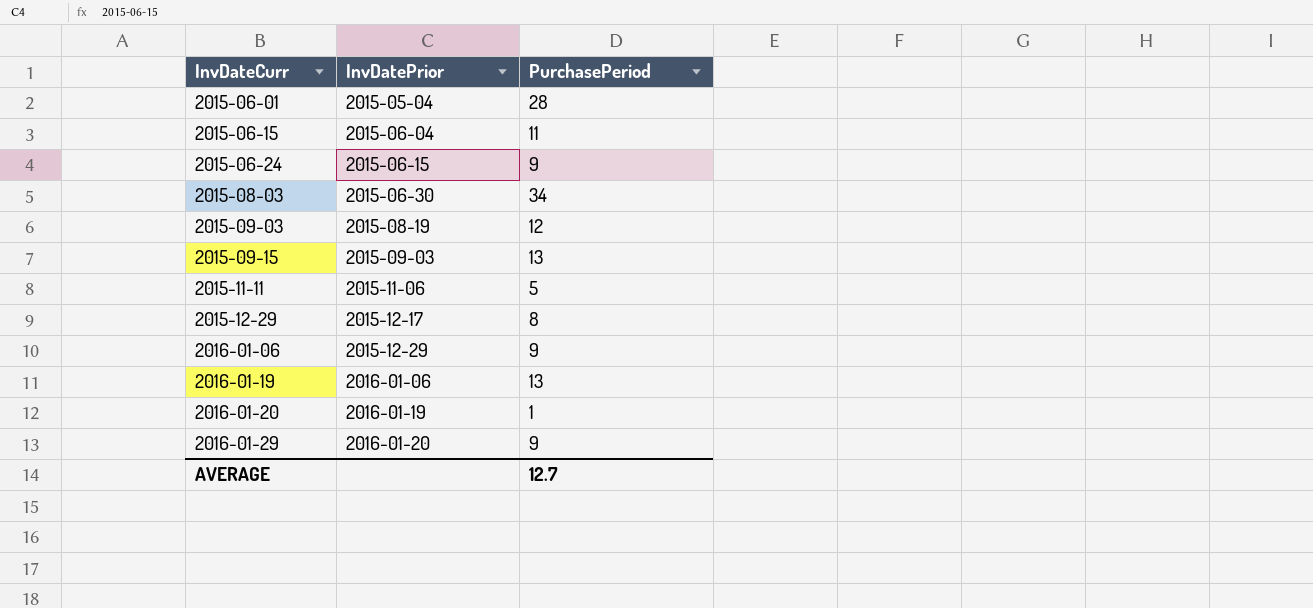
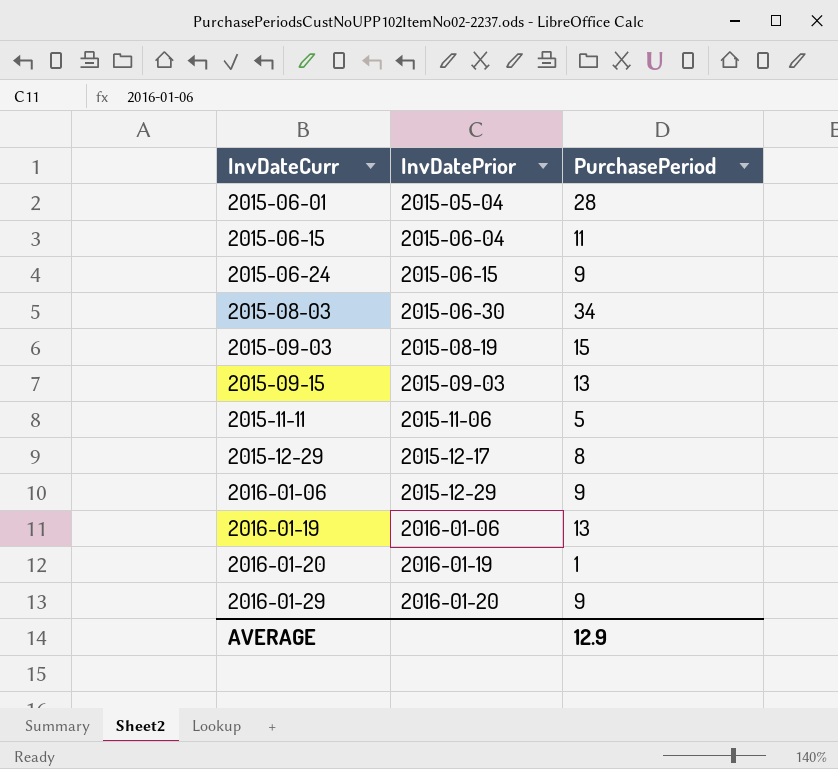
2015-09-03 | PurchasePeriod: 12 -> 15
AVERAGE | PurchasePeriod: 12.7 -> 12.9

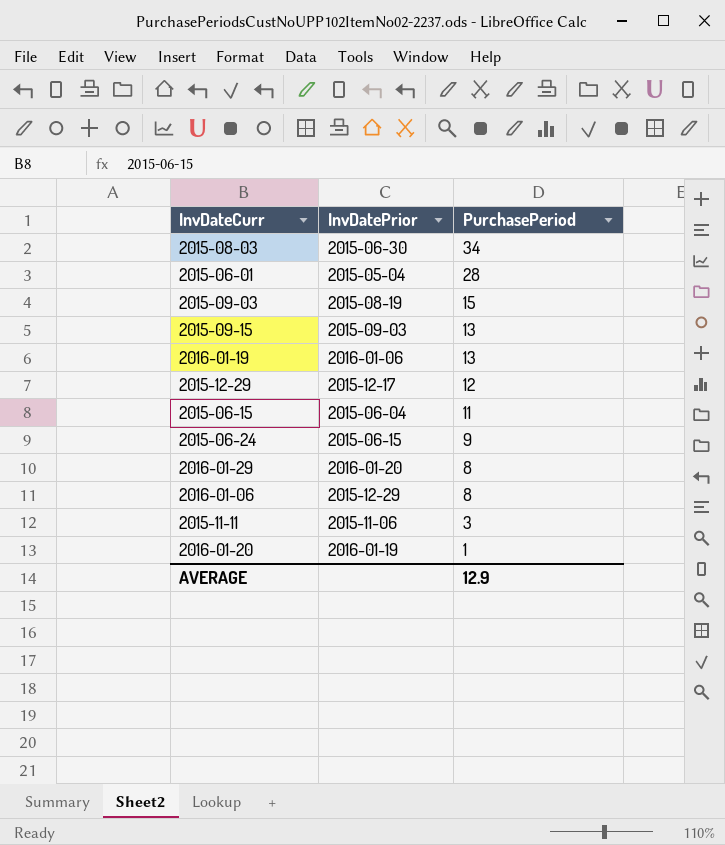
row order: InvDateCurr ascending -> PurchasePeriod descending
2015-12-29 | PurchasePeriod: 8 -> 12
2016-01-29 | PurchasePeriod: 9 -> 8
2016-01-06 | PurchasePeriod: 9 -> 8
2015-11-11 | PurchasePeriod: 5 -> 3

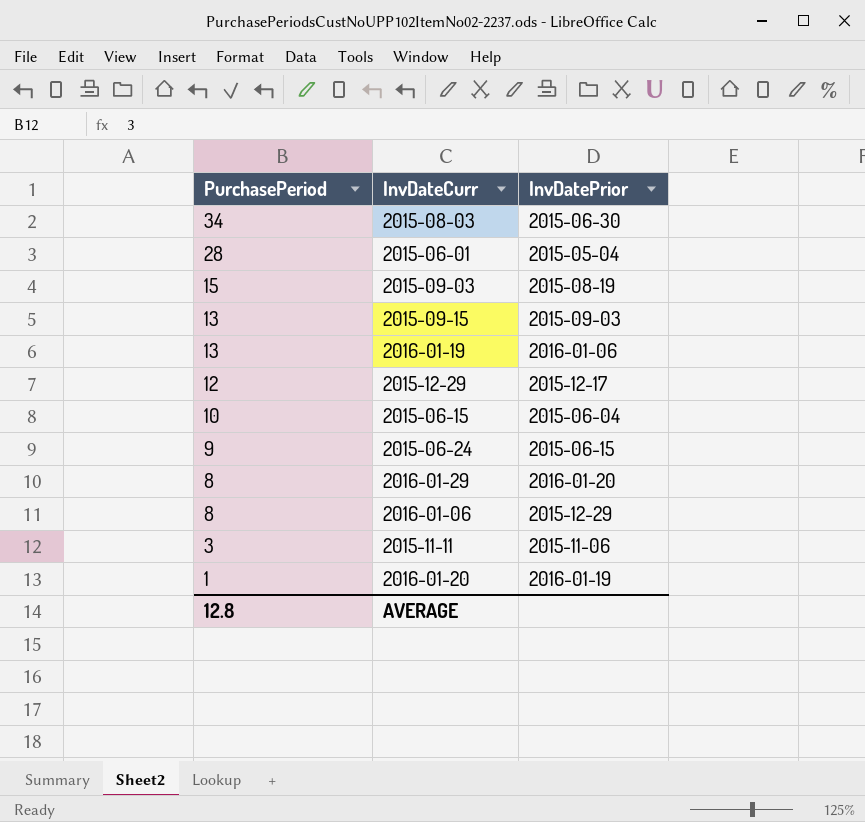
column PurchasePeriod | position: 3 -> 1
2015-06-15 | PurchasePeriod: 11 -> 10
AVERAGE | PurchasePeriod: 12.9 -> 12.8

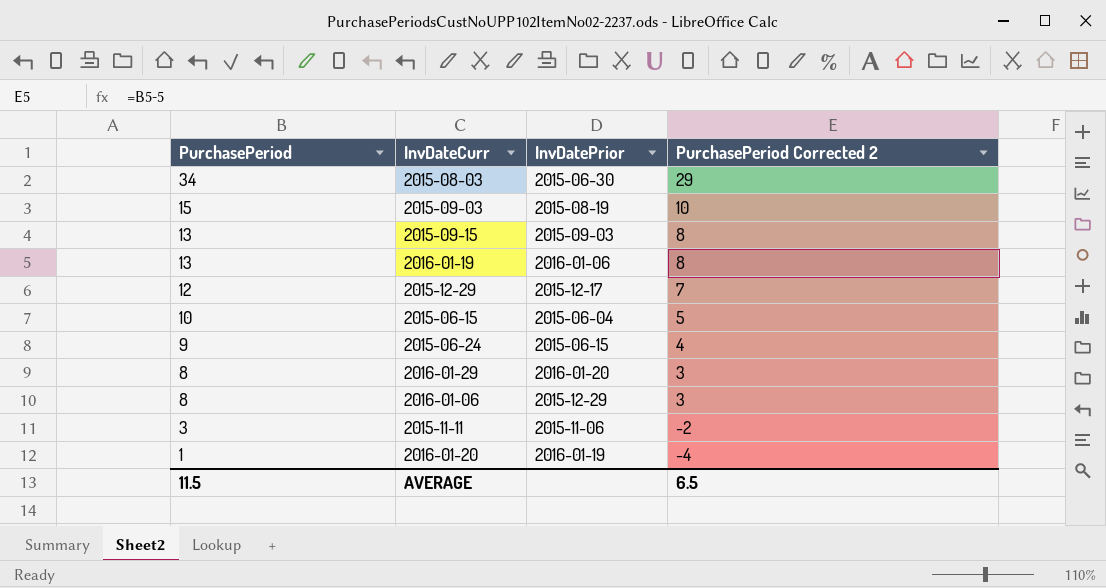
column PurchasePeriod Corrected 2 | formula: none -> [PurchasePeriod] - 5
row 2015-06-01: 28 | 2015-05-04 -> none
AVERAGE | PurchasePeriod: 12.8 -> 11.5

